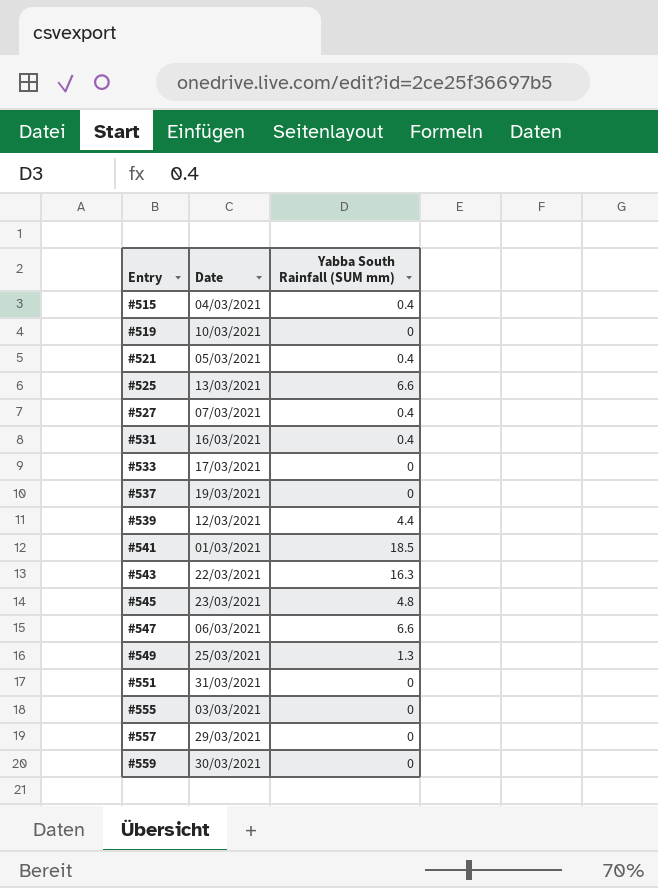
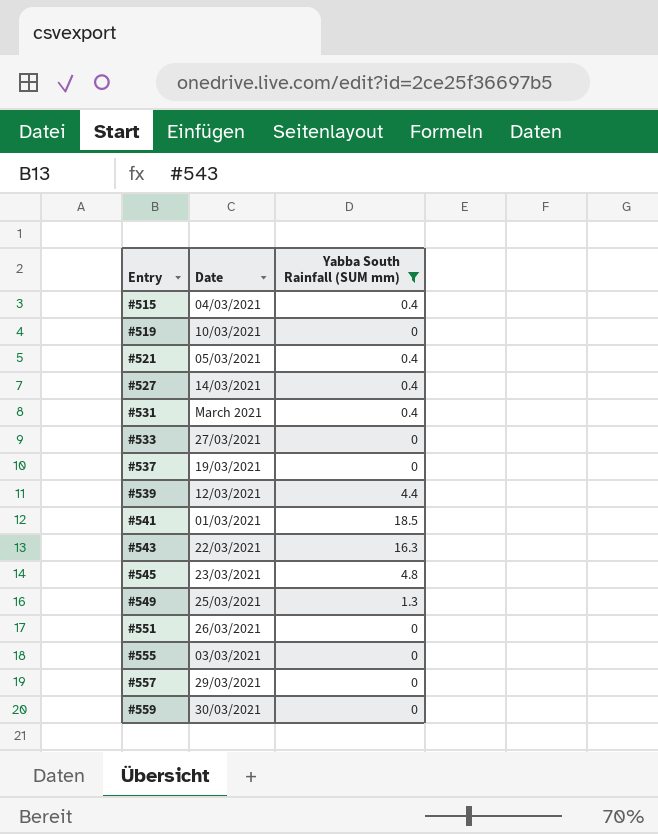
filter: none -> Yabba South Rainfall (SUM mm) != 6.6
#527 | Date: 07/03/2021 -> 14/03/2021
#531 | Date: 16/03/2021 -> March 2021
#533 | Date: 17/03/2021 -> 27/03/2021
#551 | Date: 31/03/2021 -> 26/03/2021

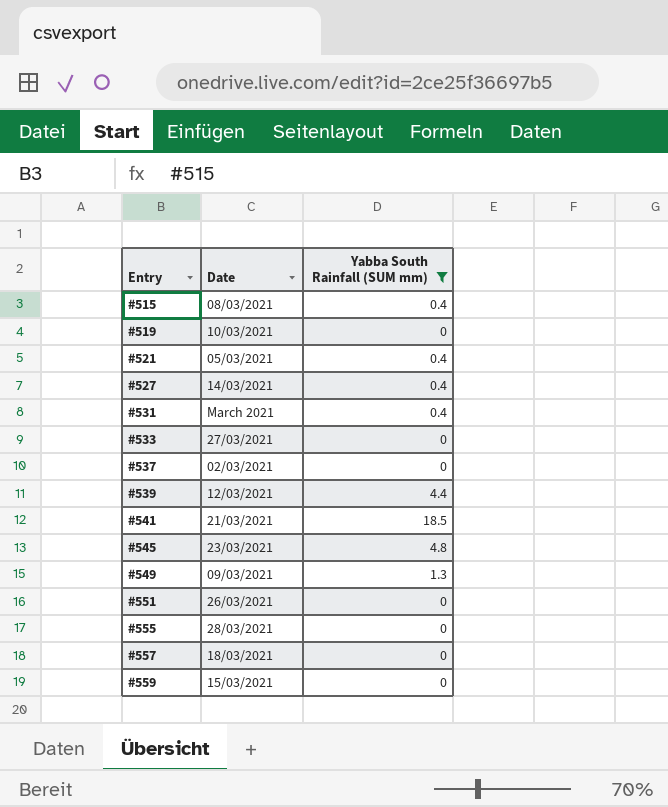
row #543: 22/03/2021 | 16.3 -> none
#515 | Date: 04/03/2021 -> 08/03/2021
#537 | Date: 19/03/2021 -> 02/03/2021
#541 | Date: 01/03/2021 -> 21/03/2021
#549 | Date: 25/03/2021 -> 09/03/2021
#555 | Date: 03/03/2021 -> 28/03/2021
#557 | Date: 29/03/2021 -> 18/03/2021
#559 | Date: 30/03/2021 -> 15/03/2021

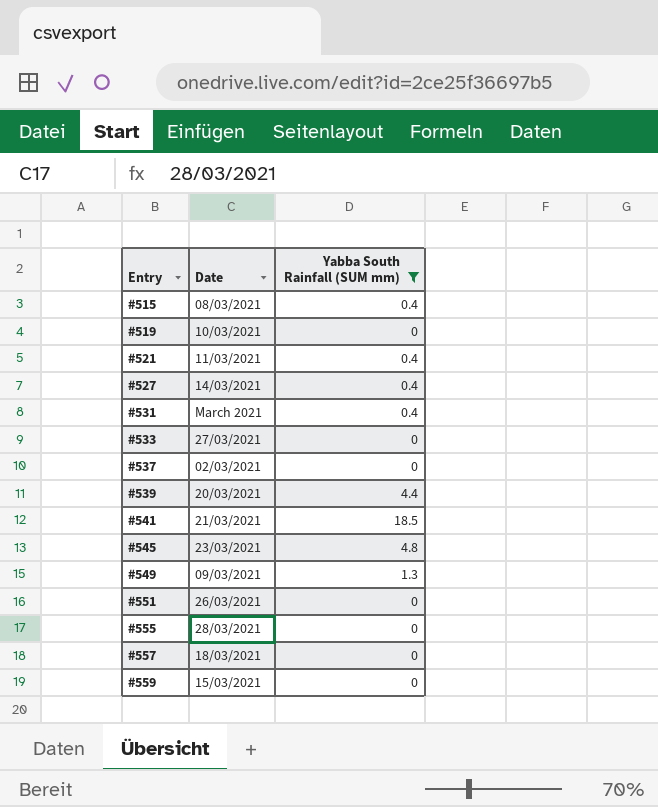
#521 | Date: 05/03/2021 -> 11/03/2021
#539 | Date: 12/03/2021 -> 20/03/2021

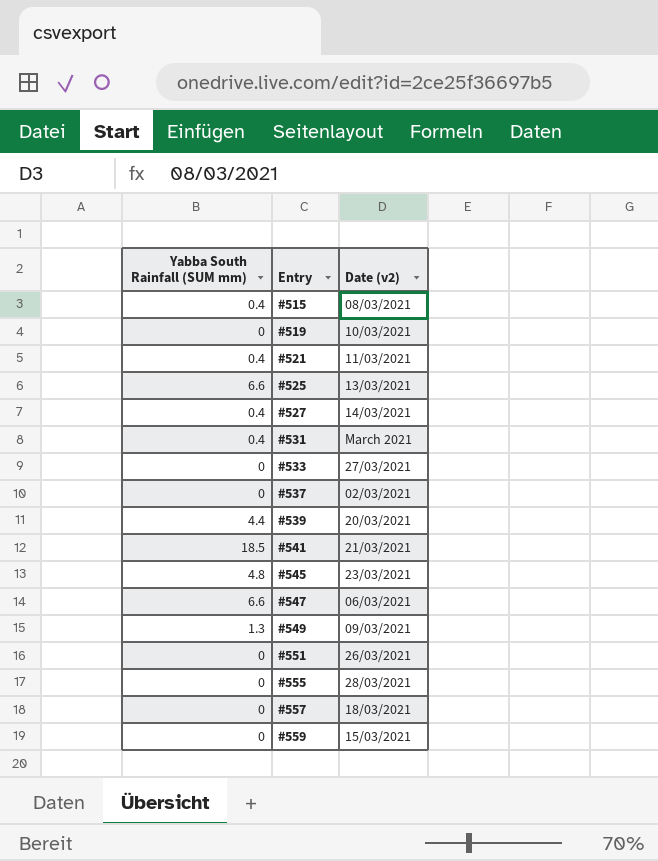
filter: Yabba South Rainfall (SUM mm) != 6.6 -> none
column Yabba South Rainfall (SUM mm) | position: 3 -> 1
column name: Date -> Date (v2)

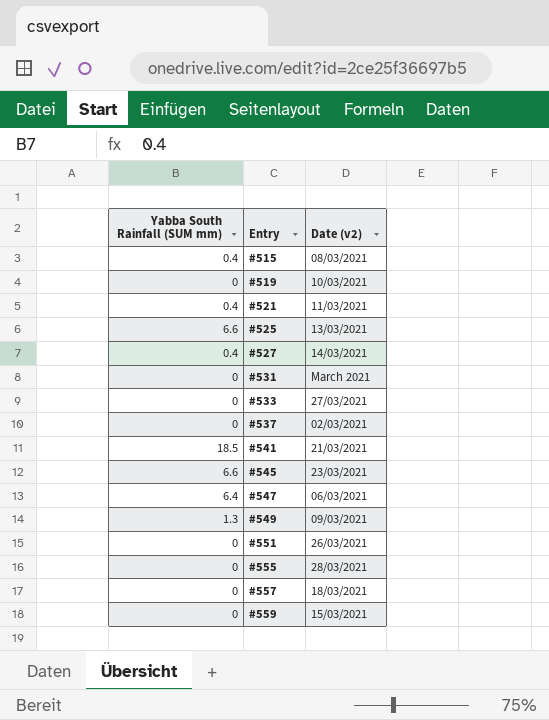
row #539: 4.4 | 20/03/2021 -> none
#531 | Yabba South Rainfall (SUM mm): 0.4 -> 0
#545 | Yabba South Rainfall (SUM mm): 4.8 -> 6.6
#547 | Yabba South Rainfall (SUM mm): 6.6 -> 6.4

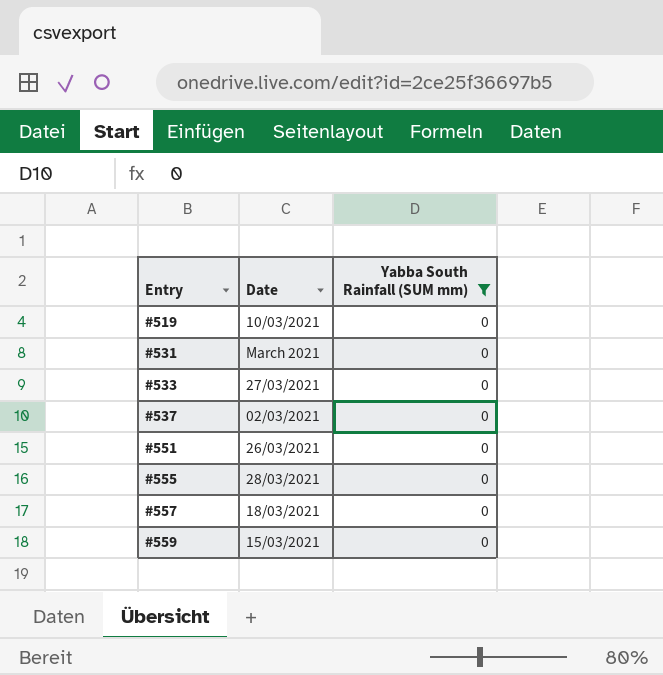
filter: none -> Yabba South Rainfall (SUM mm) = 0
column name: Date (v2) -> Date
column Yabba South Rainfall (SUM mm) | position: 1 -> 3

